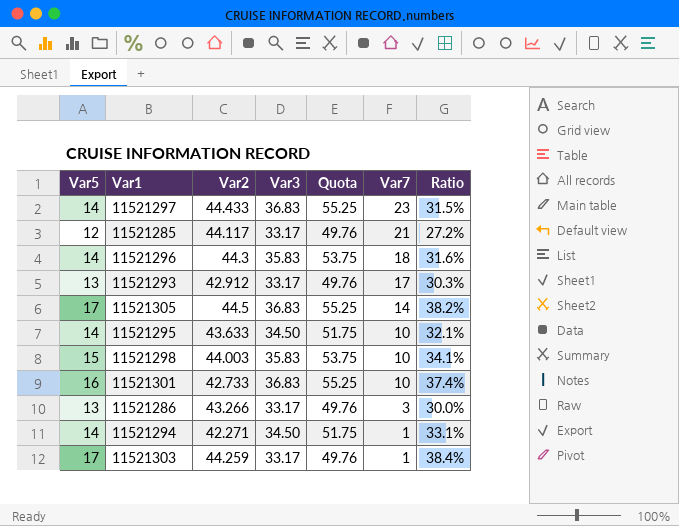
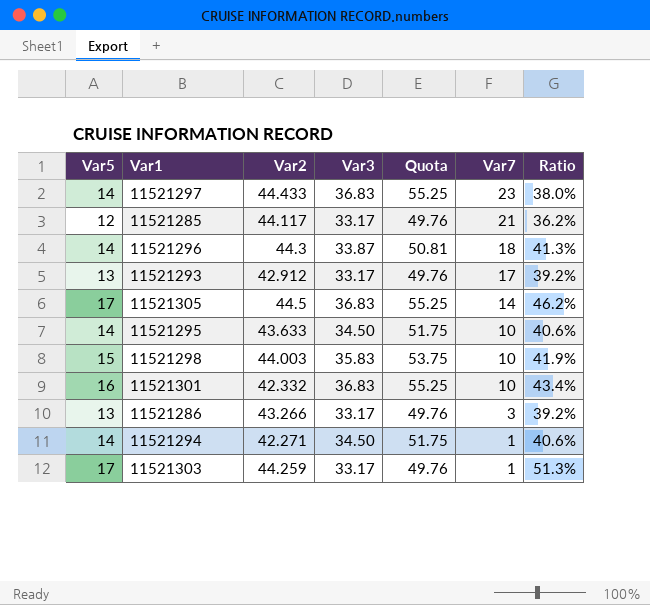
column Ratio | formula: [Var5] / [Var2] -> [Var5] / [Var3]
11521296 | Var3: 35.83 -> 33.87
11521296 | Quota: 53.75 -> 50.81
11521301 | Var2: 42.733 -> 42.332

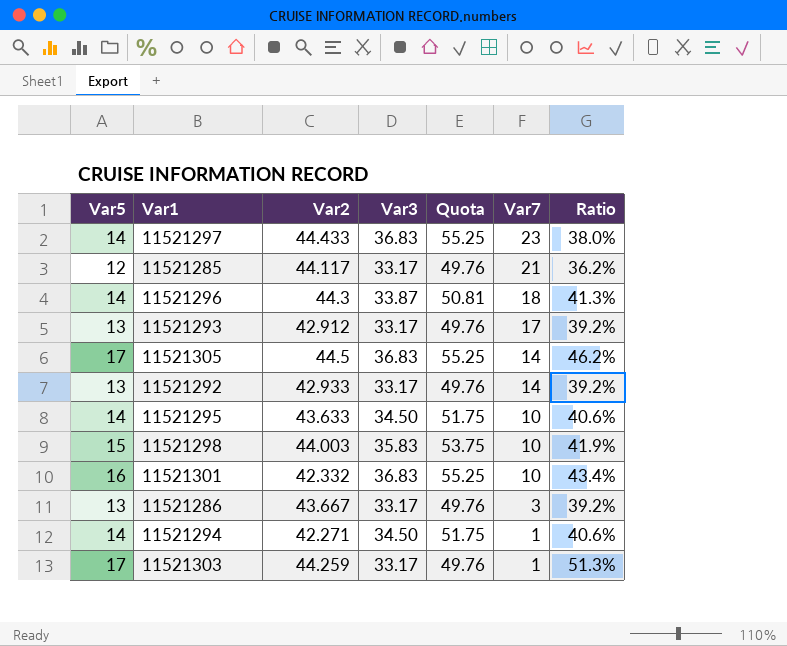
row 11521292: none -> 13 | 42.933 | 33.17 | 49.76 | 14 | 39.2%
11521286 | Var2: 43.266 -> 43.667

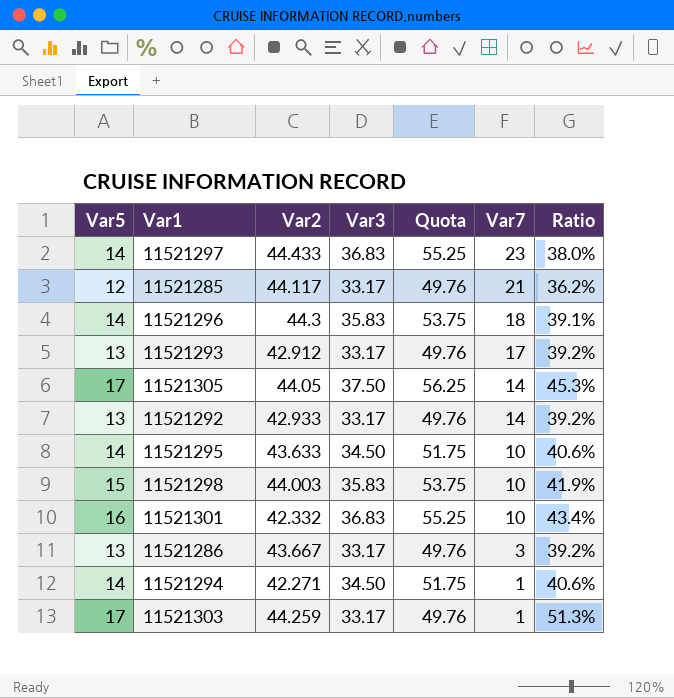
11521296 | Var3: 33.87 -> 35.83
11521296 | Quota: 50.81 -> 53.75
11521296 | Ratio: 41.3% -> 39.1%
11521305 | Var2: 44.5 -> 44.05
11521305 | Var3: 36.83 -> 37.50
11521305 | Quota: 55.25 -> 56.25
11521305 | Ratio: 46.2% -> 45.3%

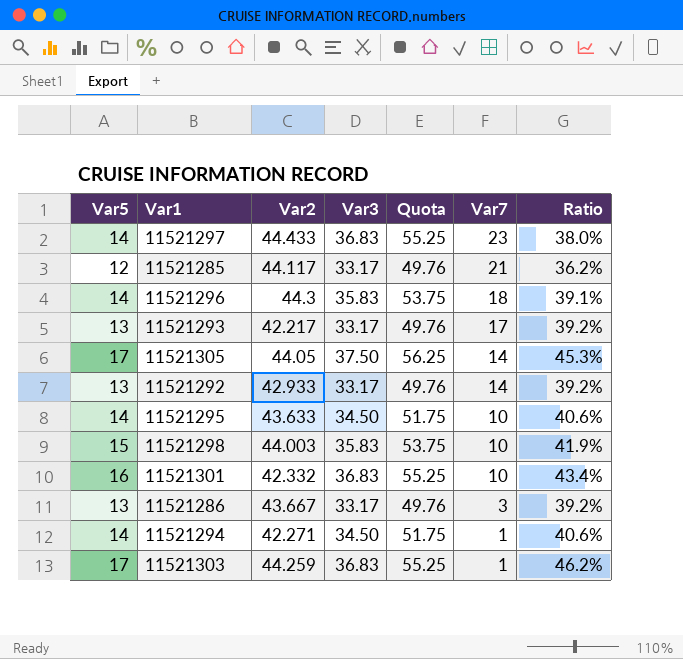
11521293 | Var2: 42.912 -> 42.217
11521303 | Var3: 33.17 -> 36.83
11521303 | Quota: 49.76 -> 55.25
11521303 | Ratio: 51.3% -> 46.2%

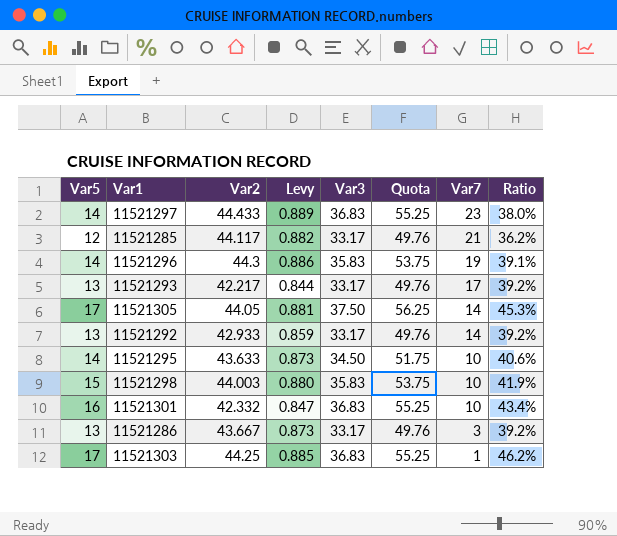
column Levy | formula: none -> [Var2] * 0.02
row 11521294: 14 | 42.271 | 34.50 | 51.75 | 1 | 40.6% -> none
11521296 | Var7: 18 -> 19
11521303 | Var2: 44.259 -> 44.25

